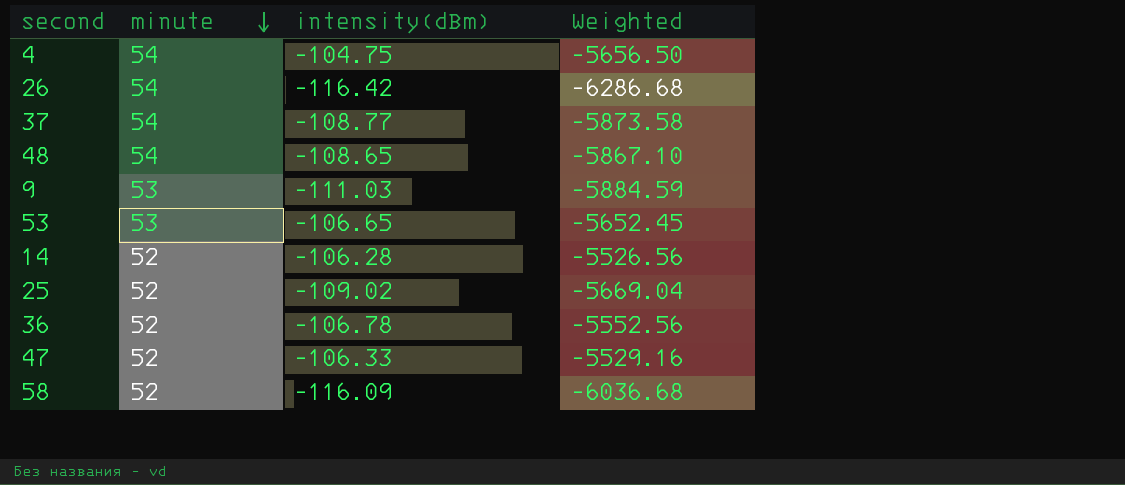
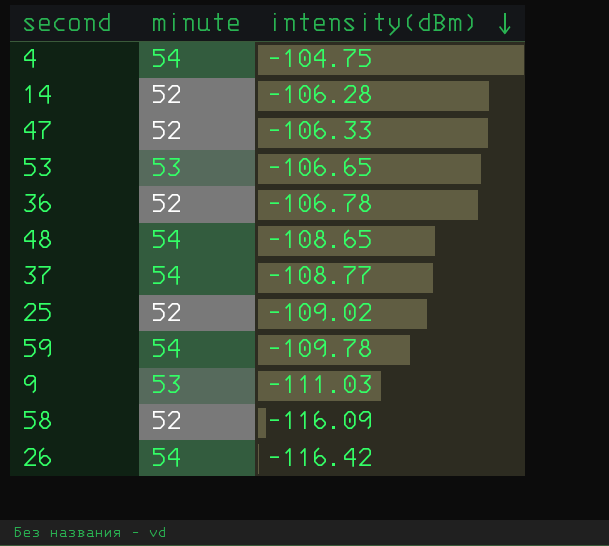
row order: minute descending -> intensity(dBm) descending
column Weighted | formula: [minute] * [intensity(dBm)] -> none
row 59: none -> 54 | -109.78

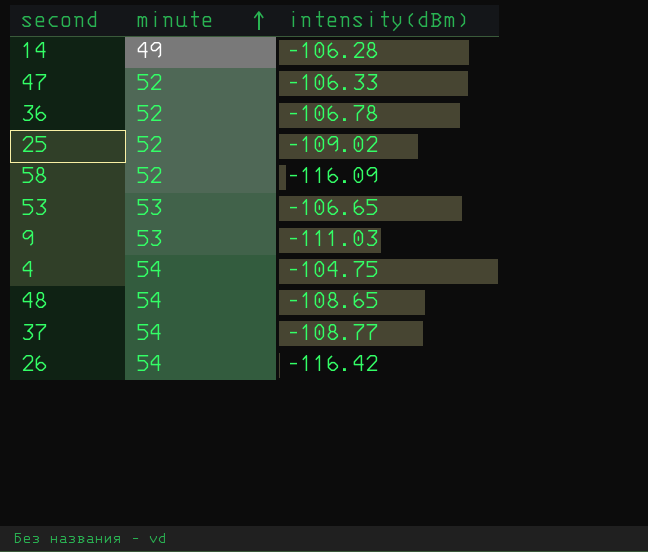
row order: intensity(dBm) descending -> minute ascending
row 59: 54 | -109.78 -> none
14 | minute: 52 -> 49

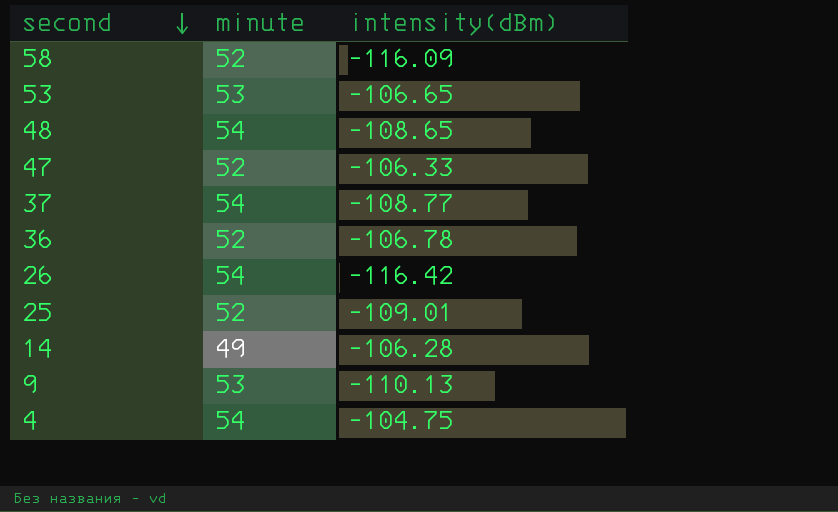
row order: minute ascending -> second descending
25 | intensity(dBm): -109.02 -> -109.01
9 | intensity(dBm): -111.03 -> -110.13

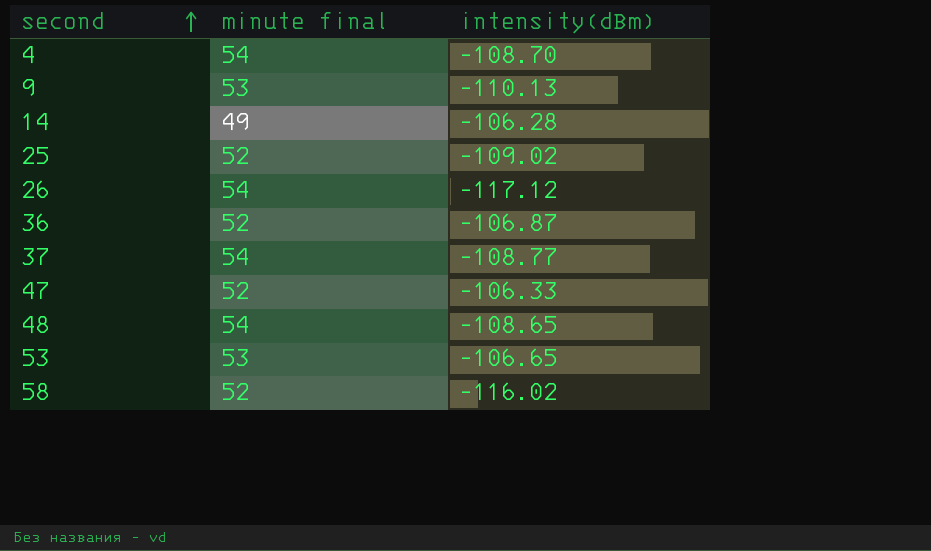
row order: second descending -> second ascending
column name: minute -> minute final
4 | intensity(dBm): -104.75 -> -108.70
25 | intensity(dBm): -109.01 -> -109.02
26 | intensity(dBm): -116.42 -> -117.12
36 | intensity(dBm): -106.78 -> -106.87
58 | intensity(dBm): -116.09 -> -116.02

